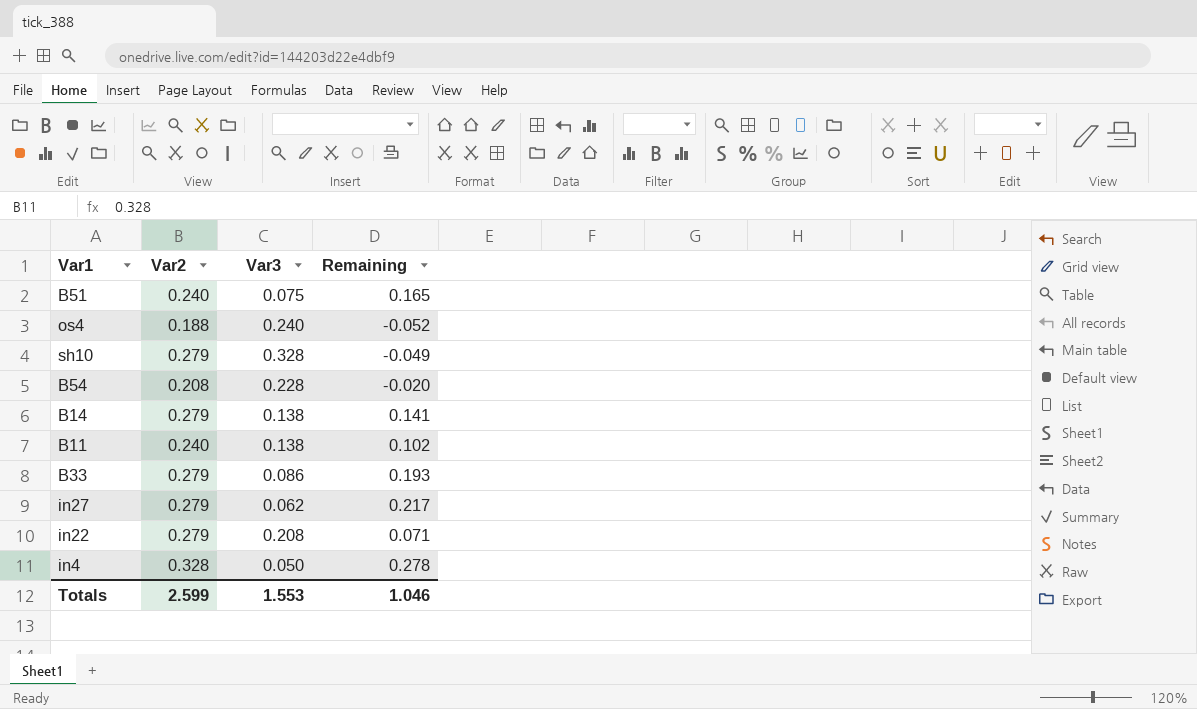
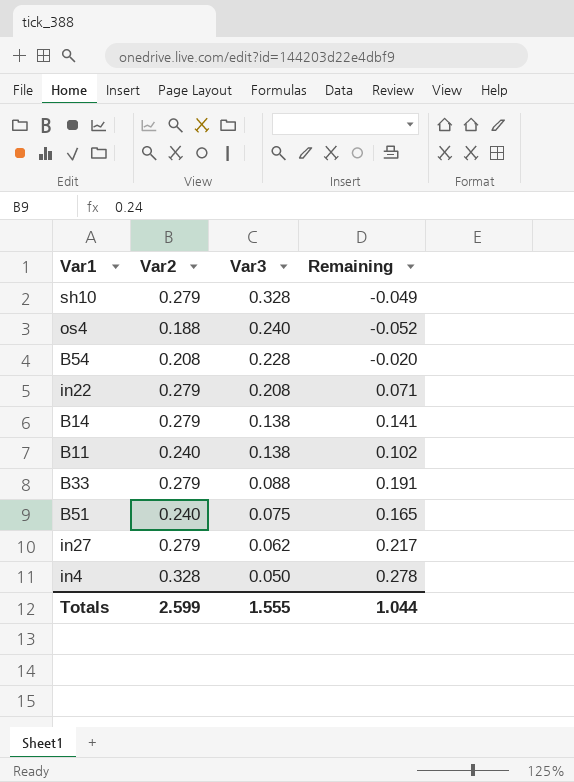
row order: none -> Var3 descending
B33 | Var3: 0.086 -> 0.088
B33 | Remaining: 0.193 -> 0.191
Totals | Var3: 1.553 -> 1.555
Totals | Remaining: 1.046 -> 1.044

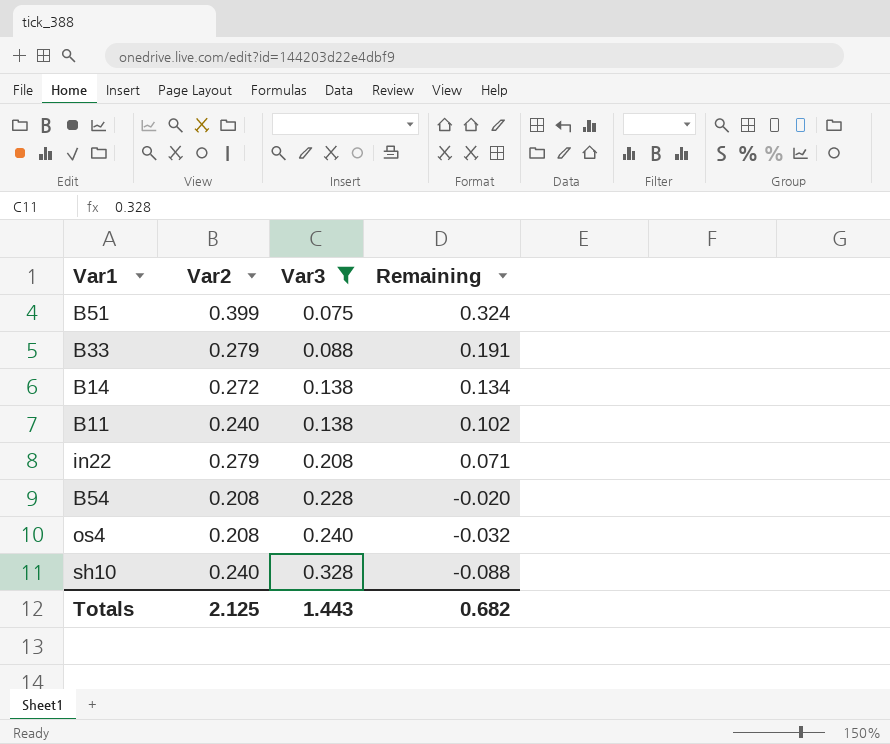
filter: none -> Var3 >= 0.075
row order: Var3 descending -> Var3 ascending
B51 | Var2: 0.240 -> 0.399
B51 | Remaining: 0.165 -> 0.324
B14 | Var2: 0.279 -> 0.272
B14 | Remaining: 0.141 -> 0.134
os4 | Var2: 0.188 -> 0.208
os4 | Remaining: -0.052 -> -0.032
sh10 | Var2: 0.279 -> 0.240
sh10 | Remaining: -0.049 -> -0.088
Totals | Var2: 2.599 -> 2.125
Totals | Var3: 1.555 -> 1.443
Totals | Remaining: 1.044 -> 0.682

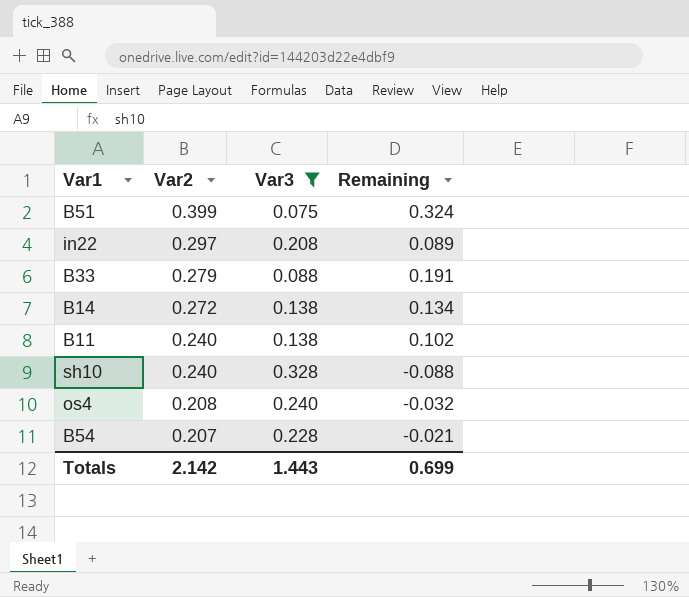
row order: Var3 ascending -> Var2 descending
in22 | Var2: 0.279 -> 0.297
in22 | Remaining: 0.071 -> 0.089
B54 | Var2: 0.208 -> 0.207
B54 | Remaining: -0.020 -> -0.021
Totals | Var2: 2.125 -> 2.142
Totals | Remaining: 0.682 -> 0.699

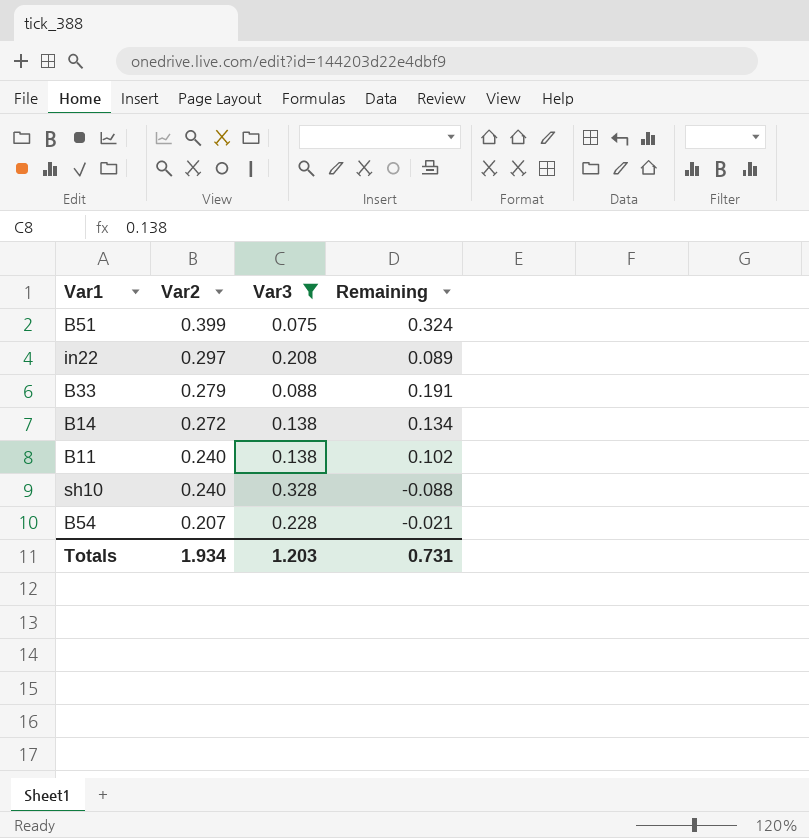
row os4: 0.208 | 0.240 | -0.032 -> none
Totals | Var2: 2.142 -> 1.934
Totals | Var3: 1.443 -> 1.203
Totals | Remaining: 0.699 -> 0.731

